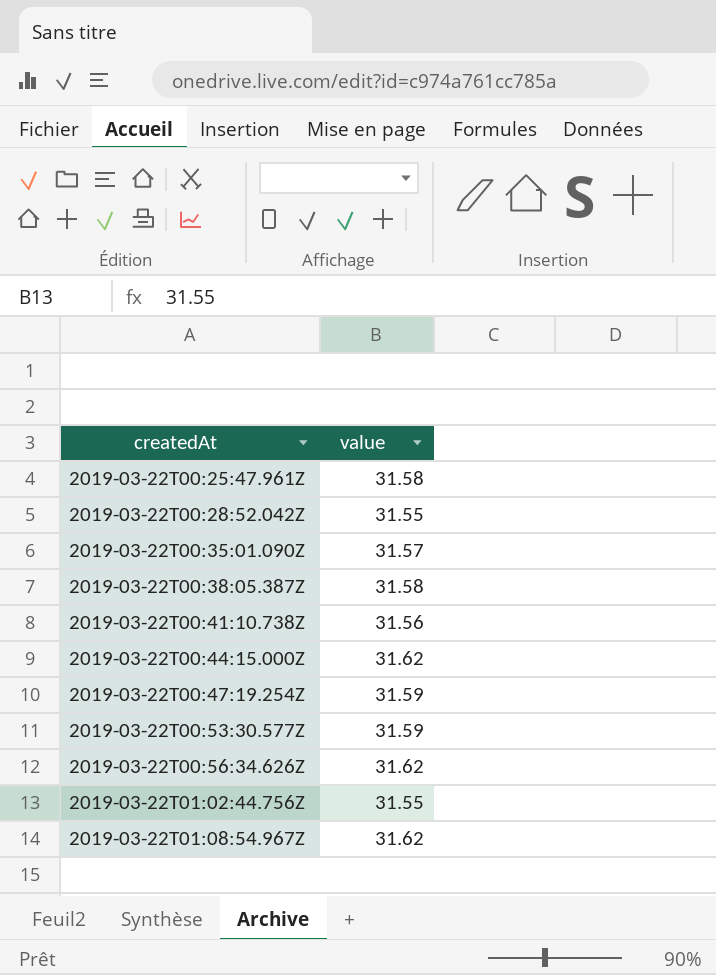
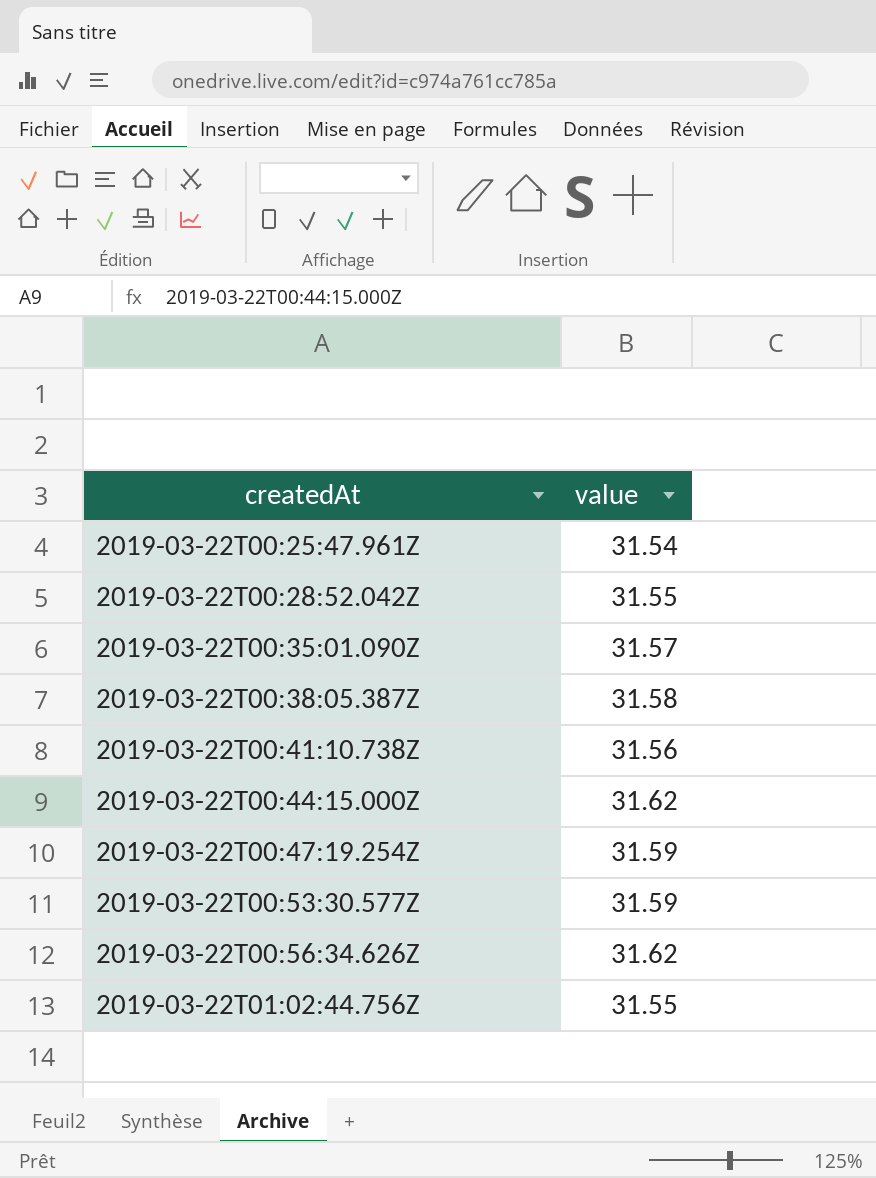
row 2019-03-22T01:08:54.967Z: 31.62 -> none
2019-03-22T00:25:47.961Z | value: 31.58 -> 31.54

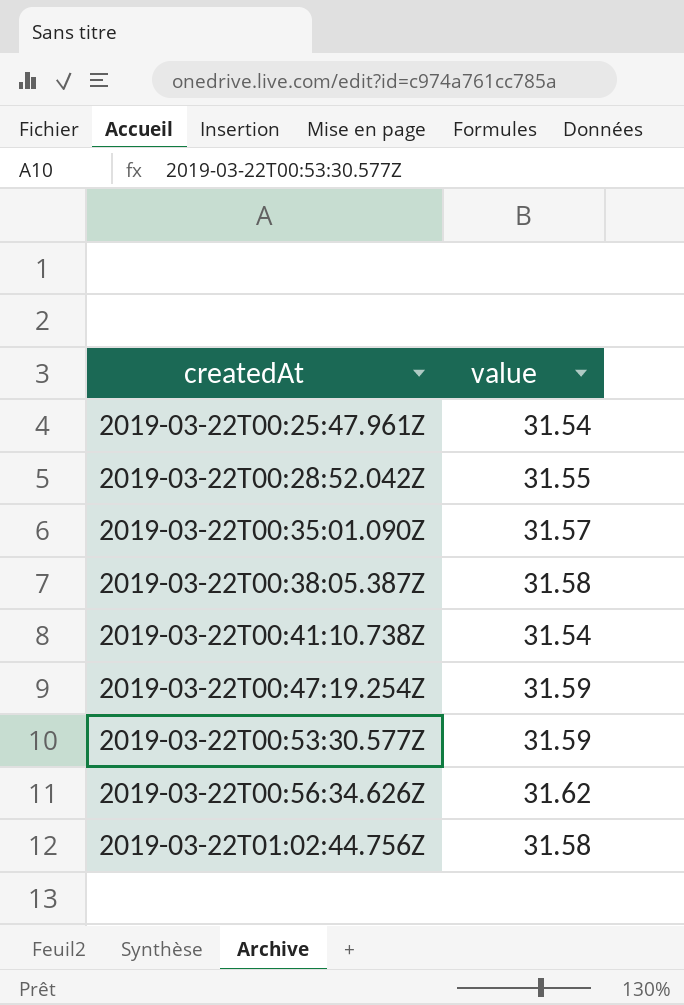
row 2019-03-22T00:44:15.000Z: 31.62 -> none
2019-03-22T00:41:10.738Z | value: 31.56 -> 31.54
2019-03-22T01:02:44.756Z | value: 31.55 -> 31.58

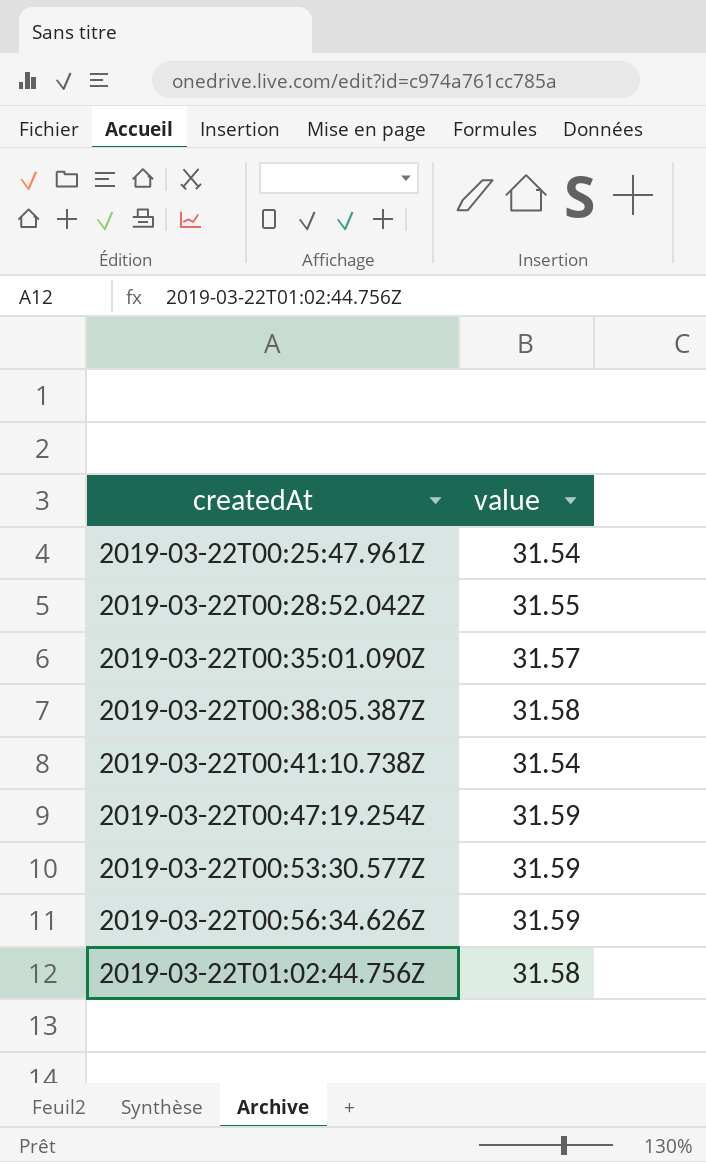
2019-03-22T00:56:34.626Z | value: 31.62 -> 31.59

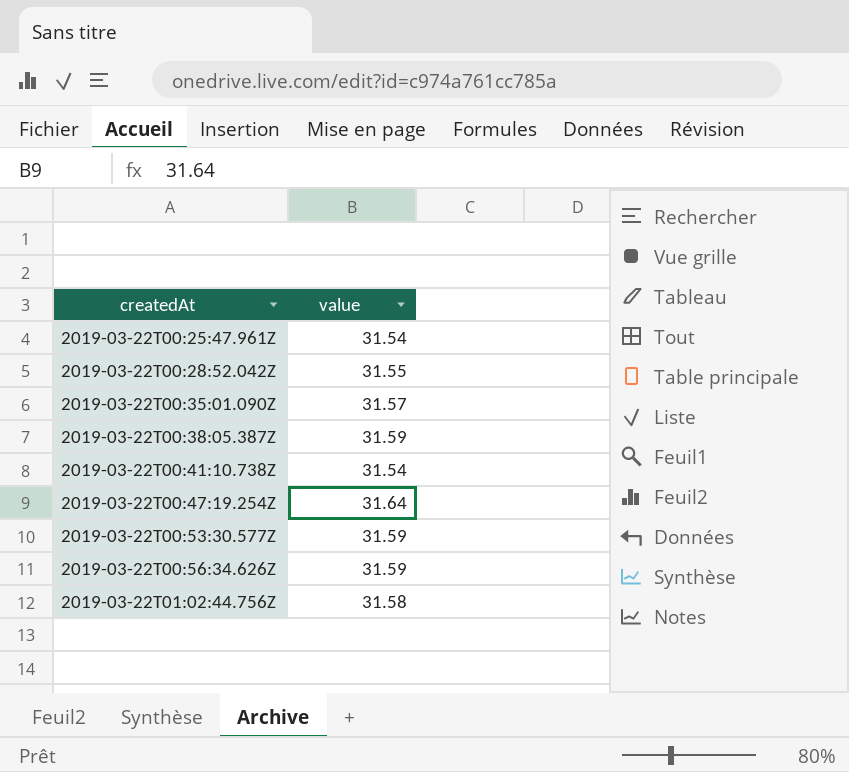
2019-03-22T00:38:05.387Z | value: 31.58 -> 31.59
2019-03-22T00:47:19.254Z | value: 31.59 -> 31.64

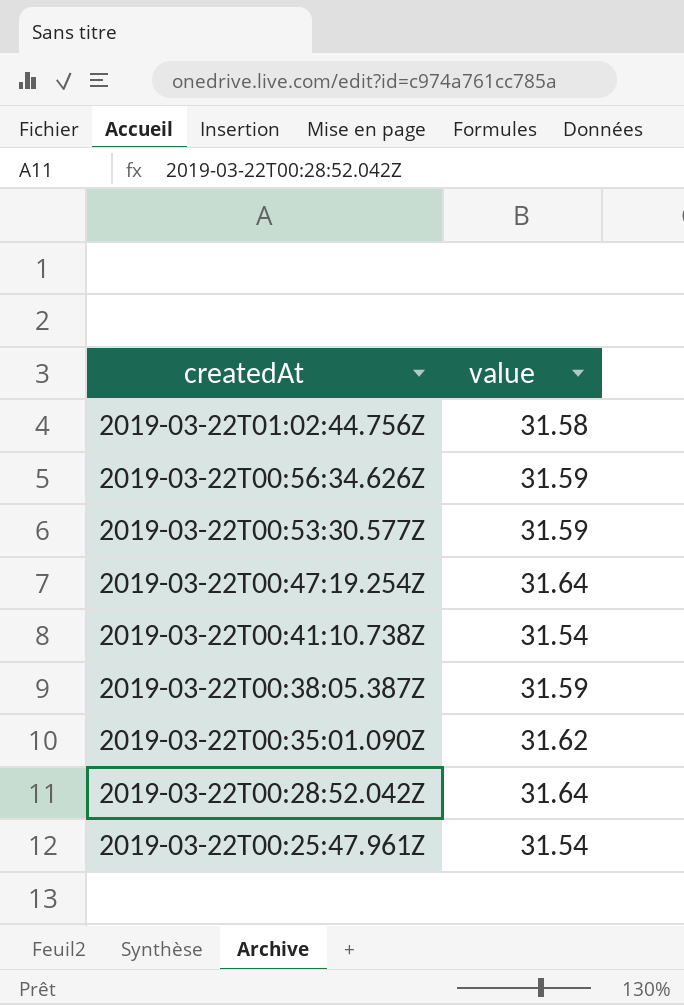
row order: createdAt ascending -> createdAt descending
2019-03-22T00:35:01.090Z | value: 31.57 -> 31.62
2019-03-22T00:28:52.042Z | value: 31.55 -> 31.64

